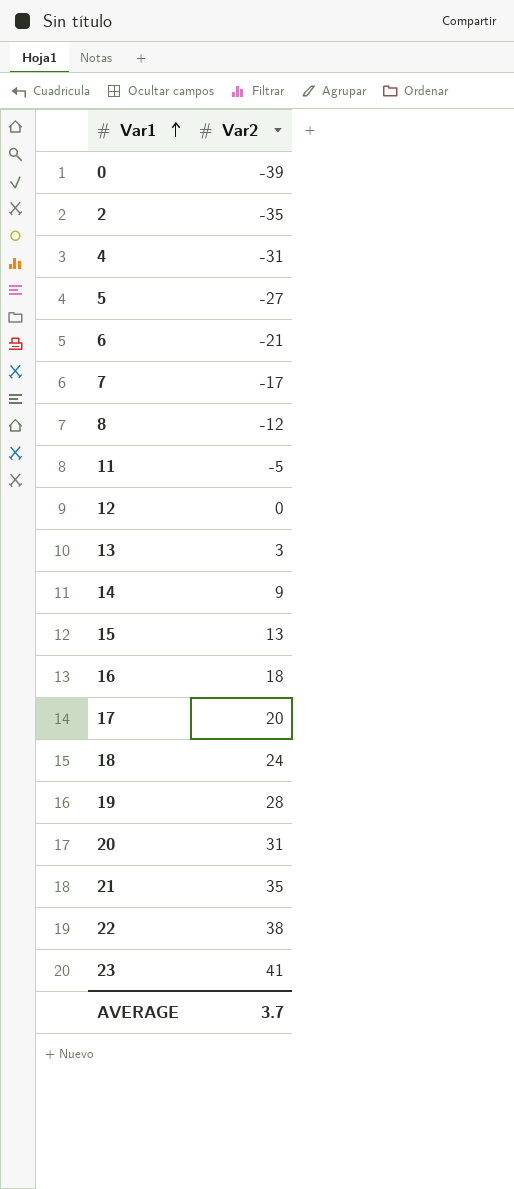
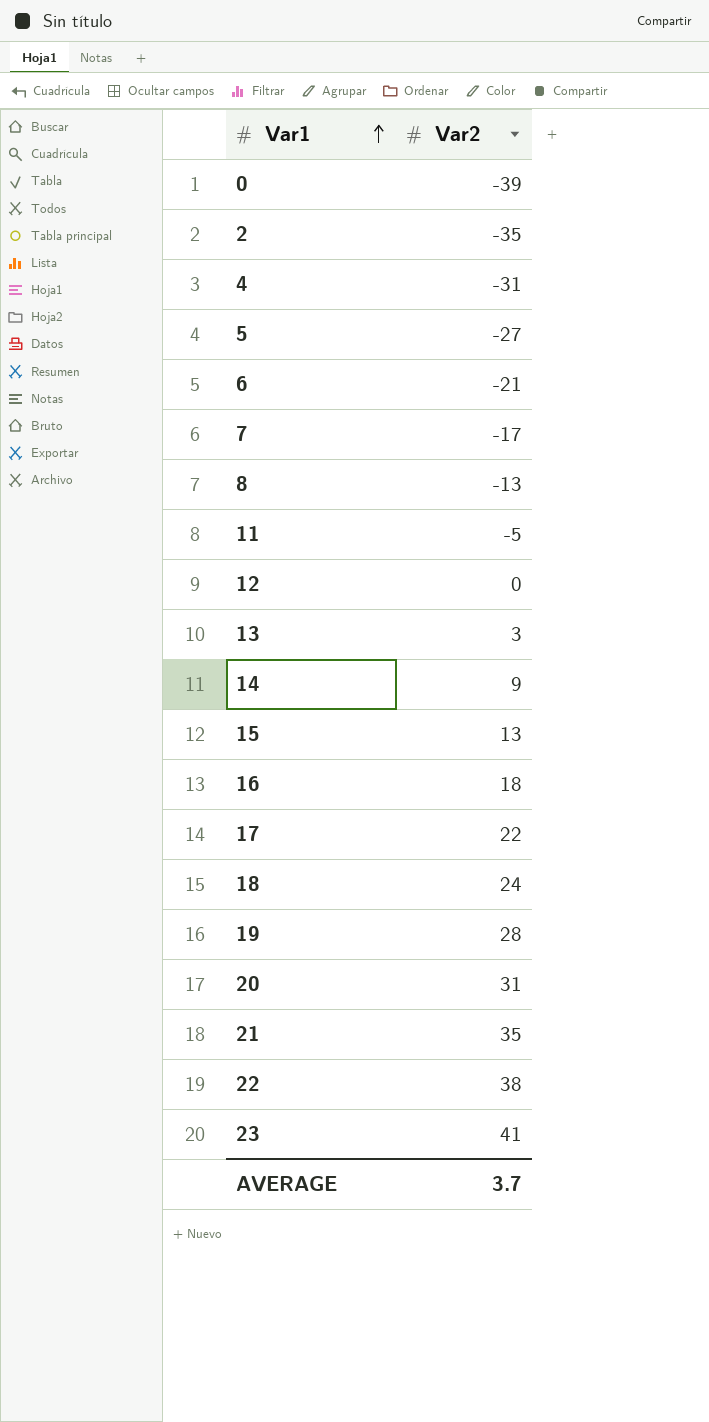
8 | Var2: -12 -> -13
17 | Var2: 20 -> 22

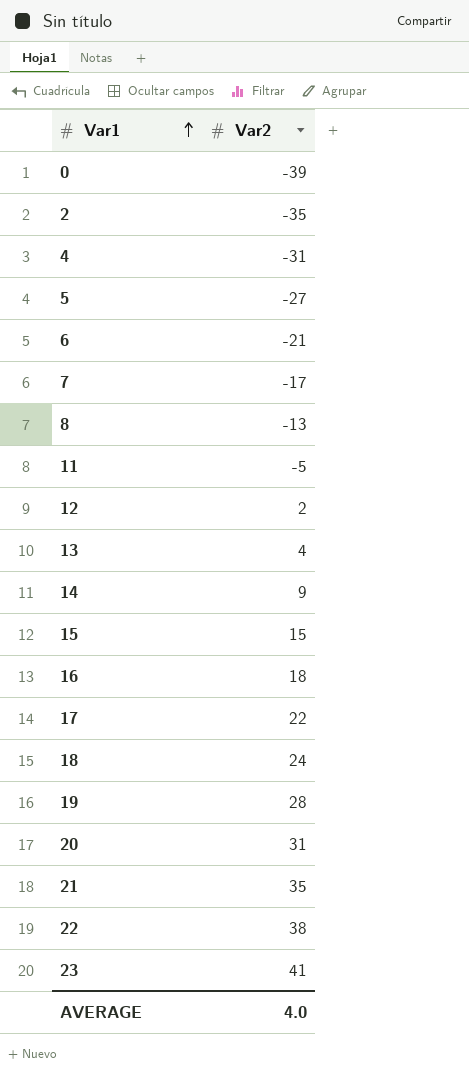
12 | Var2: 0 -> 2
13 | Var2: 3 -> 4
15 | Var2: 13 -> 15
AVERAGE | Var2: 3.7 -> 4.0

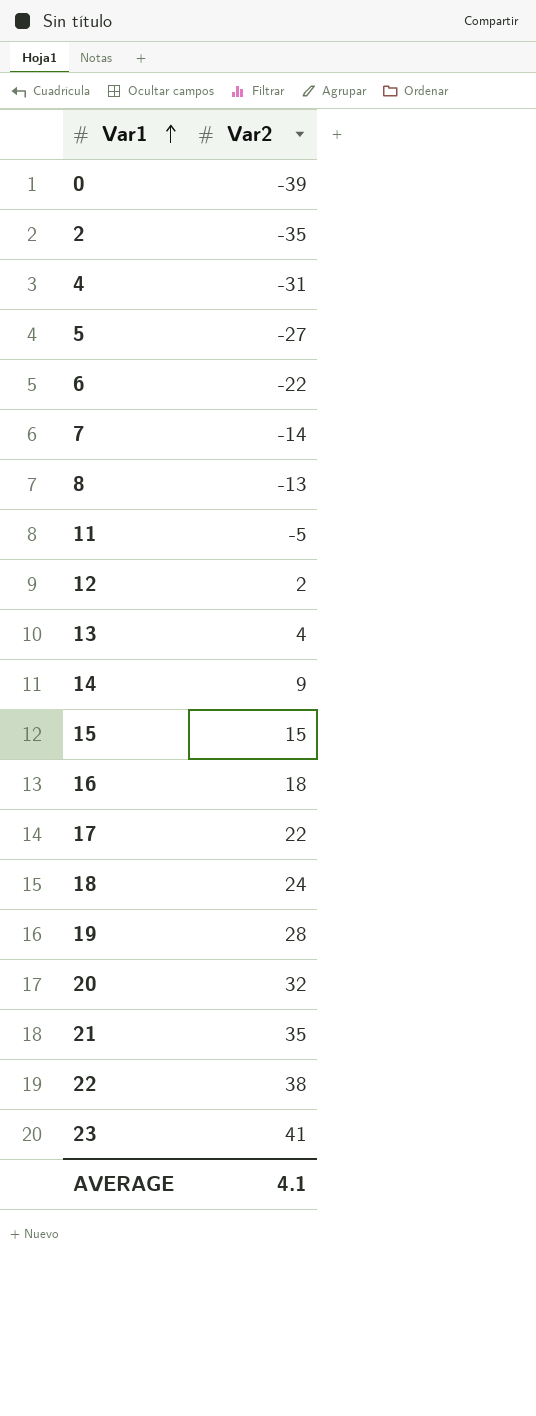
6 | Var2: -21 -> -22
7 | Var2: -17 -> -14
20 | Var2: 31 -> 32
AVERAGE | Var2: 4.0 -> 4.1

